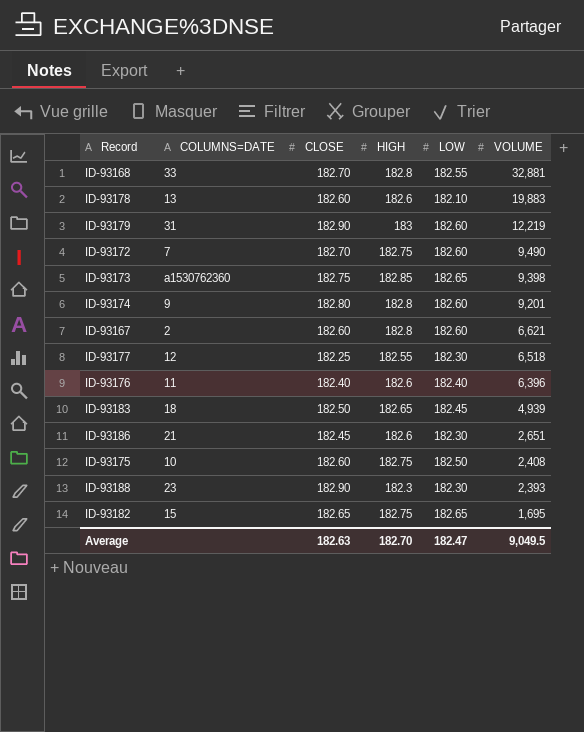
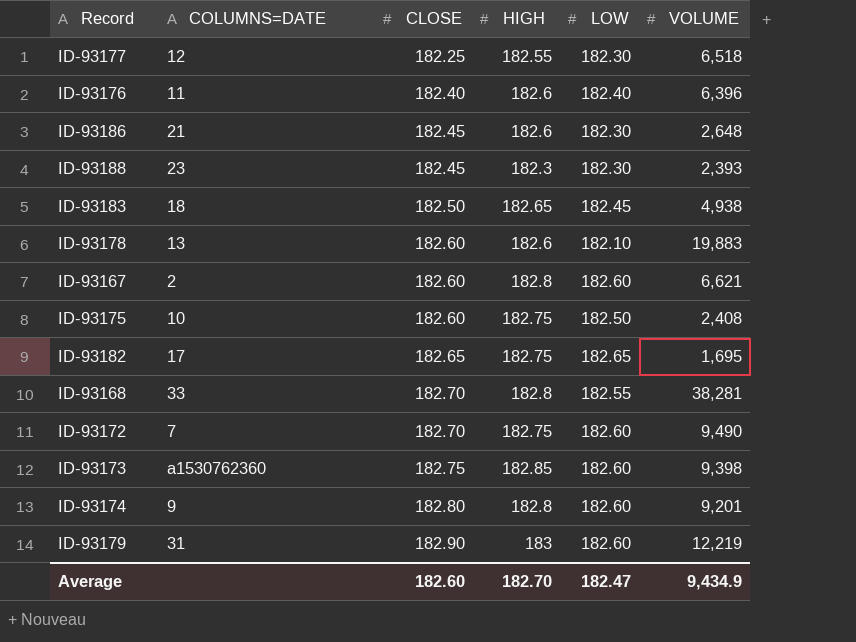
row order: VOLUME descending -> CLOSE ascending
ID-93186 | VOLUME: 2,651 -> 2,648
ID-93188 | CLOSE: 182.90 -> 182.45
ID-93183 | VOLUME: 4,939 -> 4,938
ID-93182 | COLUMNS=DATE: 15 -> 17
ID-93168 | VOLUME: 32,881 -> 38,281
ID-93173 | LOW: 182.65 -> 182.60
Average | CLOSE: 182.63 -> 182.60
Average | VOLUME: 9,049.5 -> 9,434.9

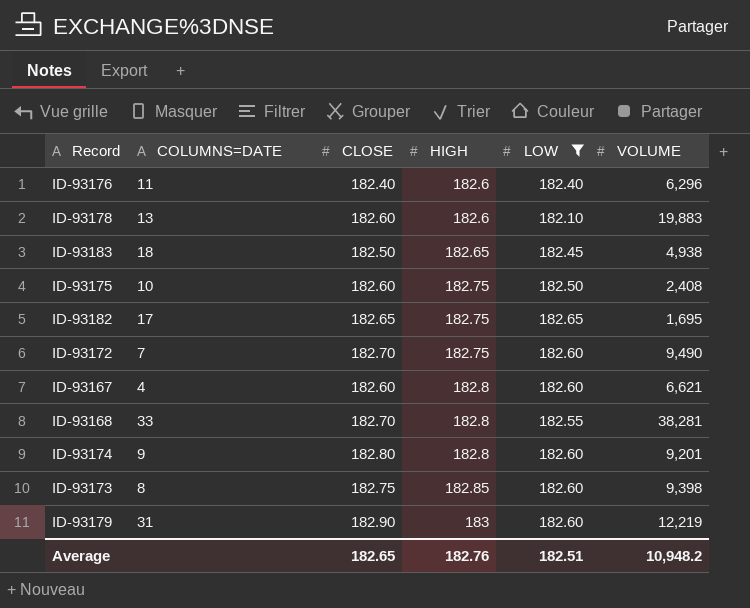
filter: none -> LOW != 182.30
row order: CLOSE ascending -> HIGH ascending
ID-93176 | VOLUME: 6,396 -> 6,296
ID-93167 | COLUMNS=DATE: 2 -> 4
ID-93173 | COLUMNS=DATE: a1530762360 -> 8
Average | CLOSE: 182.60 -> 182.65
Average | HIGH: 182.70 -> 182.76
Average | LOW: 182.47 -> 182.51
Average | VOLUME: 9,434.9 -> 10,948.2

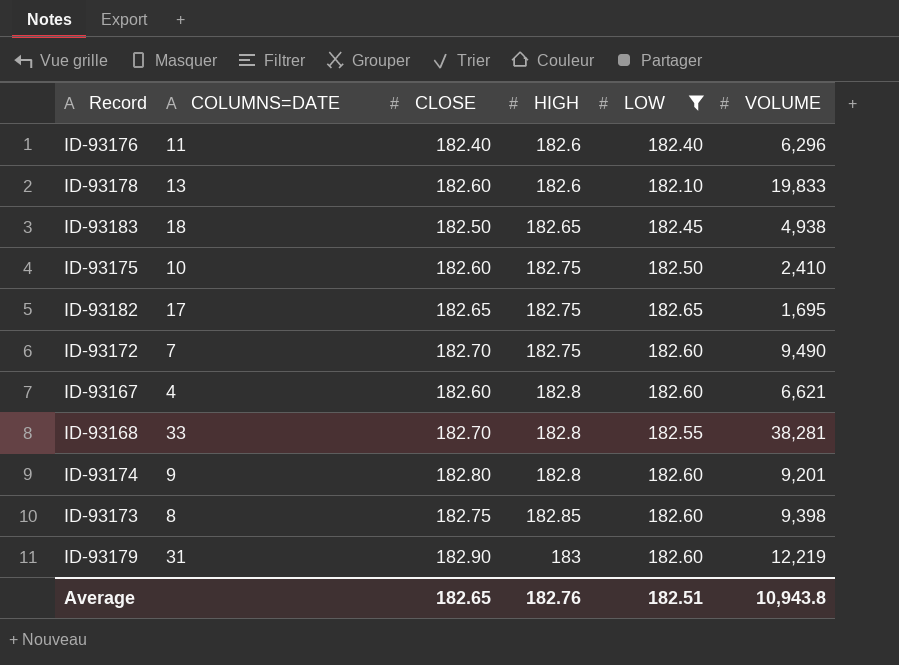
ID-93178 | VOLUME: 19,883 -> 19,833
ID-93175 | VOLUME: 2,408 -> 2,410
Average | VOLUME: 10,948.2 -> 10,943.8

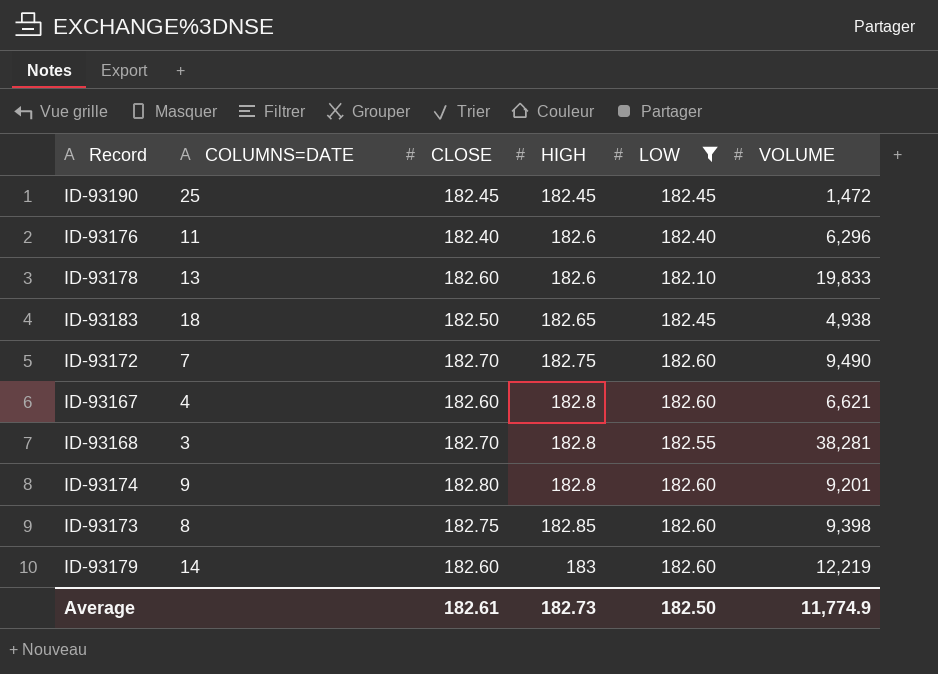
row ID-93175: 10 | 182.60 | 182.75 | 182.50 | 2,410 -> none
row ID-93182: 17 | 182.65 | 182.75 | 182.65 | 1,695 -> none
row ID-93190: none -> 25 | 182.45 | 182.45 | 182.45 | 1,472
ID-93168 | COLUMNS=DATE: 33 -> 3
ID-93179 | COLUMNS=DATE: 31 -> 14
ID-93179 | CLOSE: 182.90 -> 182.60
Average | CLOSE: 182.65 -> 182.61
Average | HIGH: 182.76 -> 182.73
Average | LOW: 182.51 -> 182.50
Average | VOLUME: 10,943.8 -> 11,774.9

